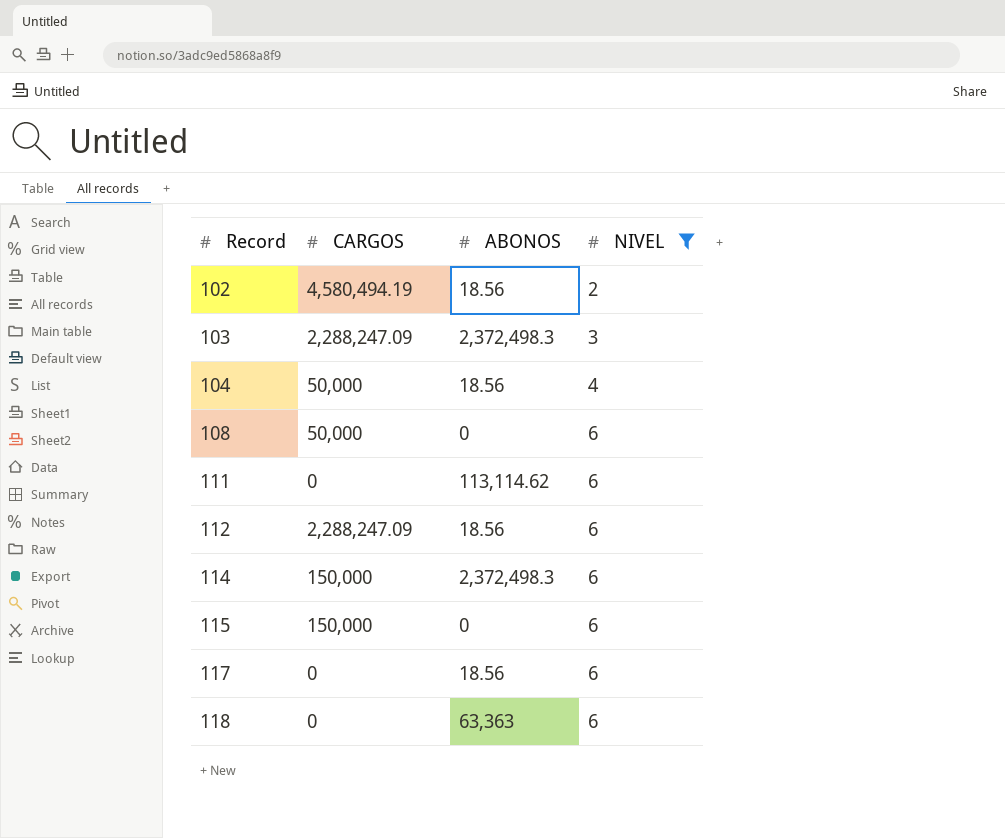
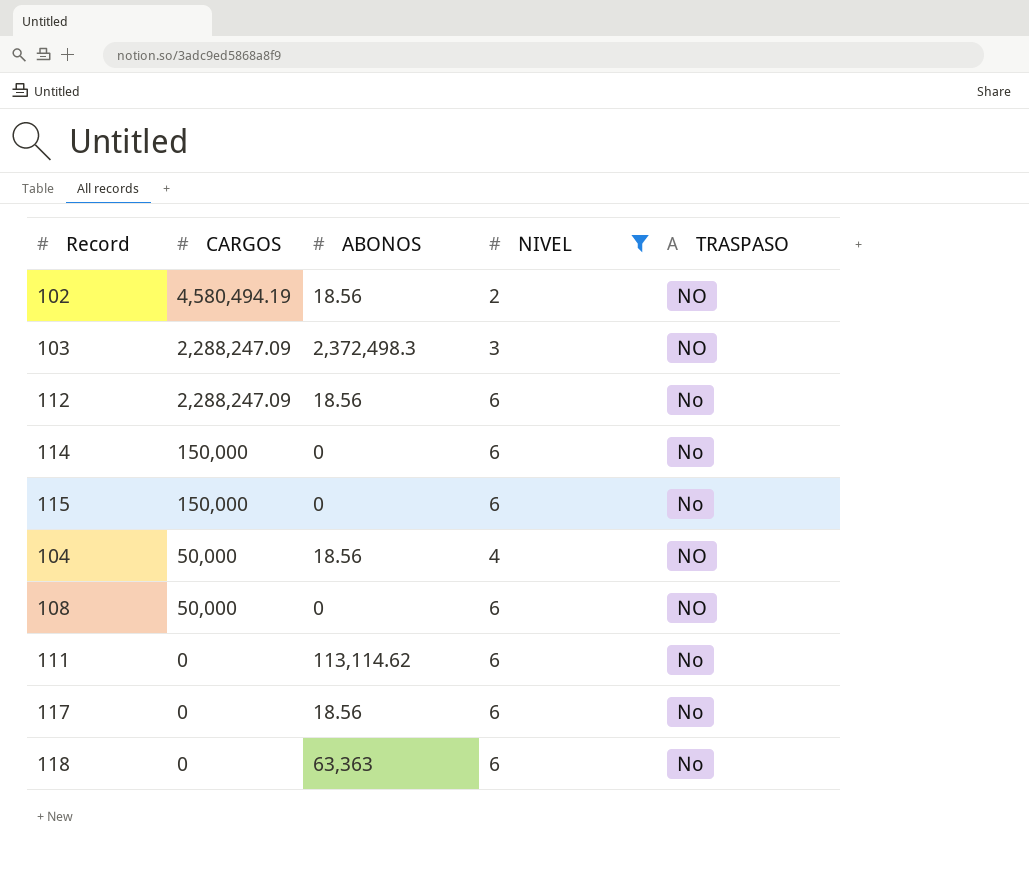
row order: Record ascending -> CARGOS descending
column TRASPASO | position: none -> 5
114 | ABONOS: 2,372,498.3 -> 0

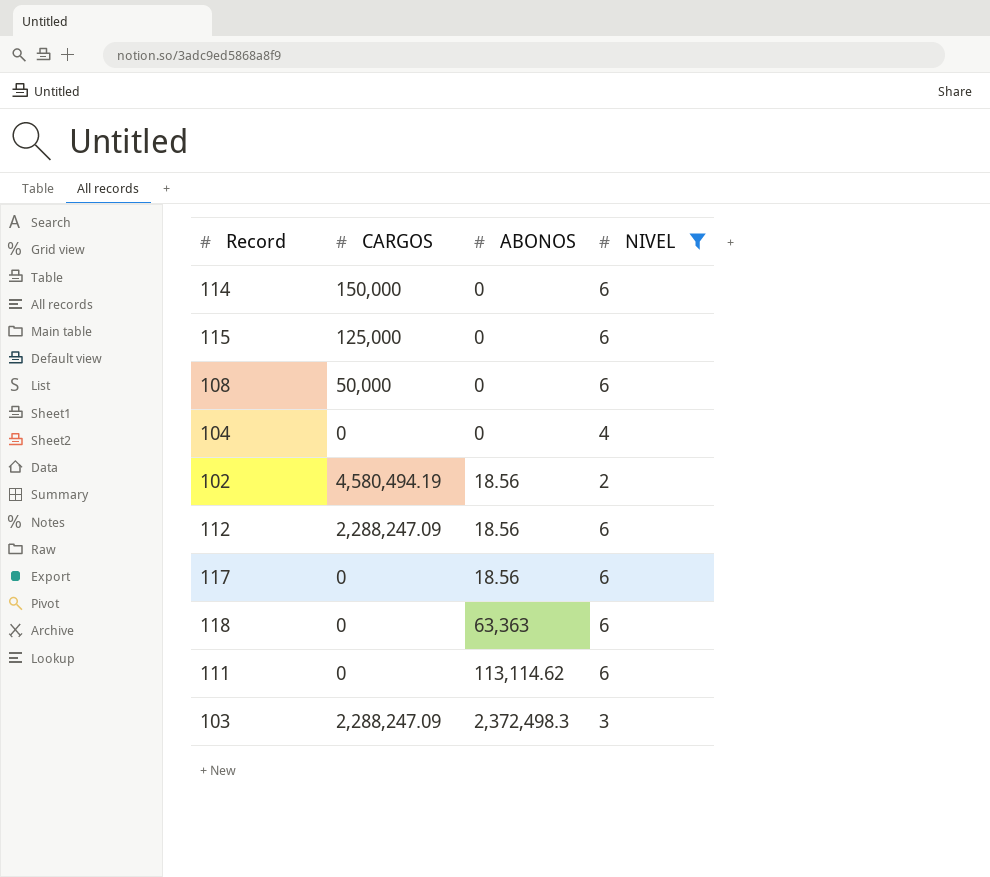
row order: CARGOS descending -> ABONOS ascending
column TRASPASO | position: 5 -> none
115 | CARGOS: 150,000 -> 125,000
104 | CARGOS: 50,000 -> 0
104 | ABONOS: 18.56 -> 0

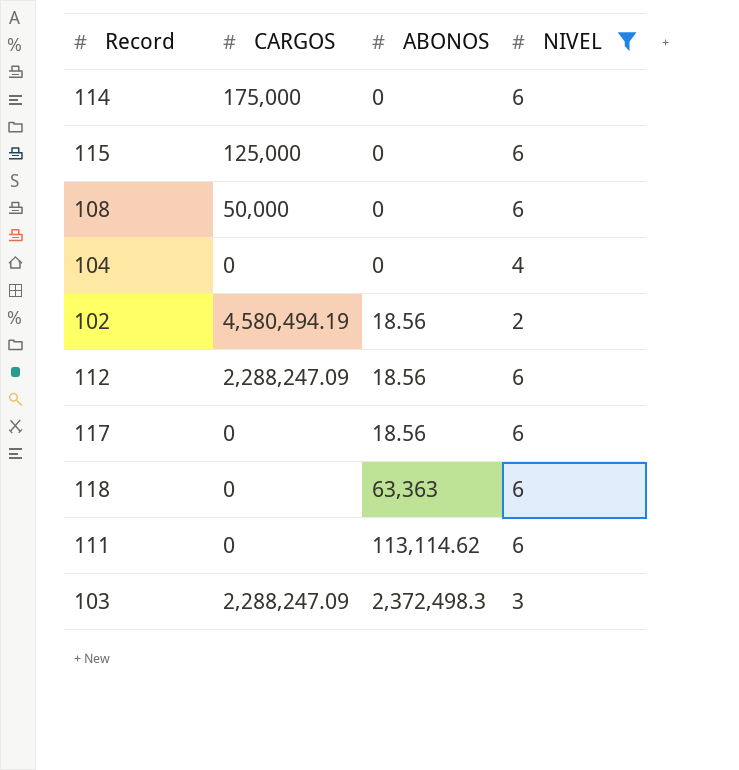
114 | CARGOS: 150,000 -> 175,000

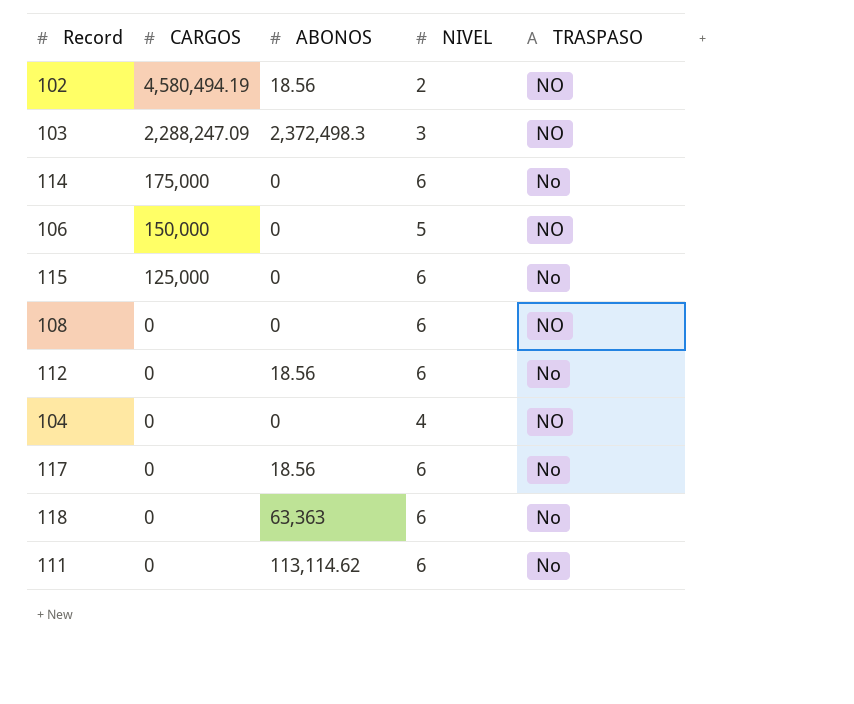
filter: NIVEL != 5 -> none
row order: ABONOS ascending -> CARGOS descending
column TRASPASO | position: none -> 5
108 | CARGOS: 50,000 -> 0
112 | CARGOS: 2,288,247.09 -> 0

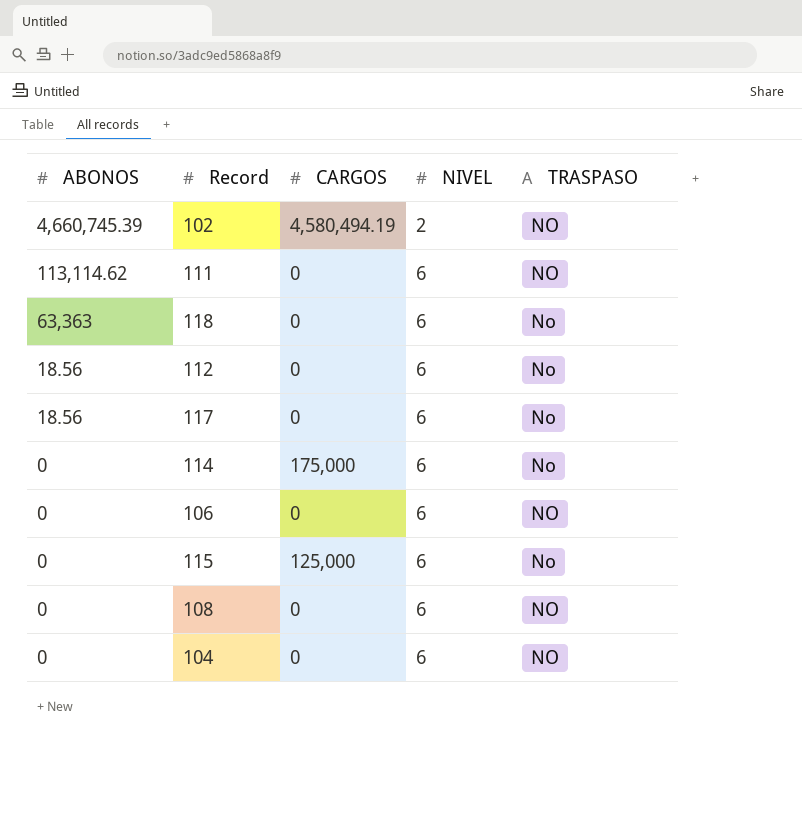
row order: CARGOS descending -> ABONOS descending
column ABONOS | position: 3 -> 1
row 103: 2,288,247.09 | 2,372,498.3 | 3 | NO -> none
102 | ABONOS: 18.56 -> 4,660,745.39
111 | TRASPASO: No -> NO
106 | CARGOS: 150,000 -> 0
106 | NIVEL: 5 -> 6
104 | NIVEL: 4 -> 6

